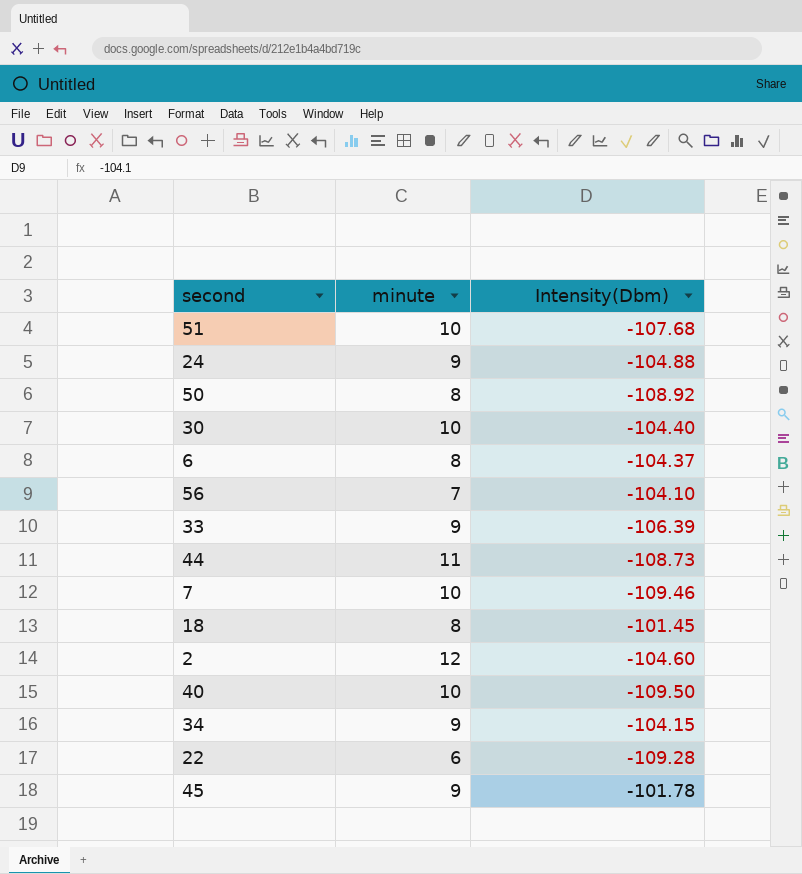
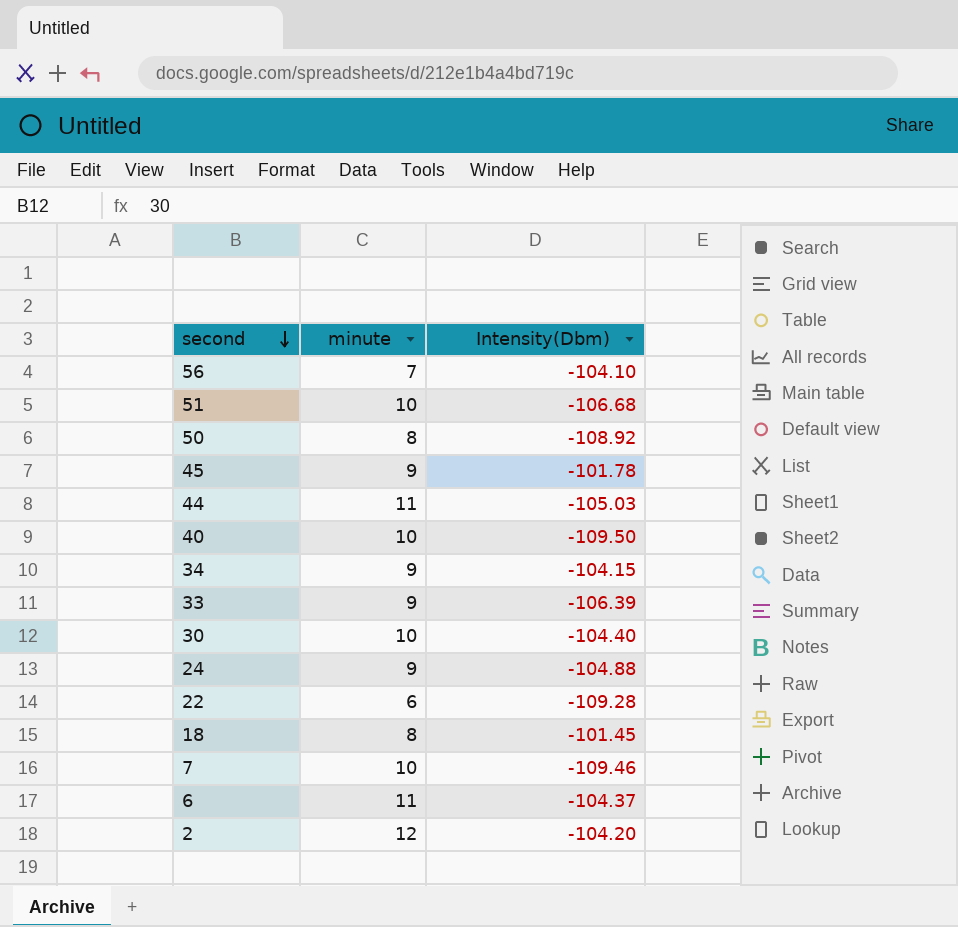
row order: none -> second descending
51 | Intensity(Dbm): -107.68 -> -106.68
44 | Intensity(Dbm): -108.73 -> -105.03
6 | minute: 8 -> 11
2 | Intensity(Dbm): -104.60 -> -104.20

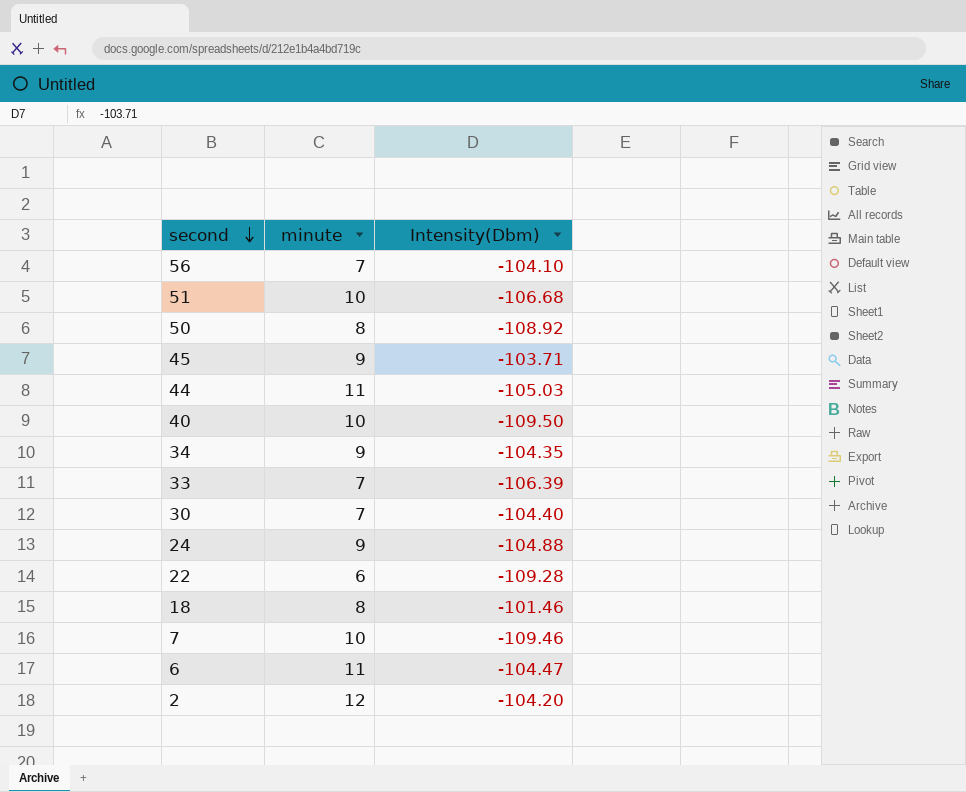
45 | Intensity(Dbm): -101.78 -> -103.71
34 | Intensity(Dbm): -104.15 -> -104.35
33 | minute: 9 -> 7
30 | minute: 10 -> 7
18 | Intensity(Dbm): -101.45 -> -101.46
6 | Intensity(Dbm): -104.37 -> -104.47

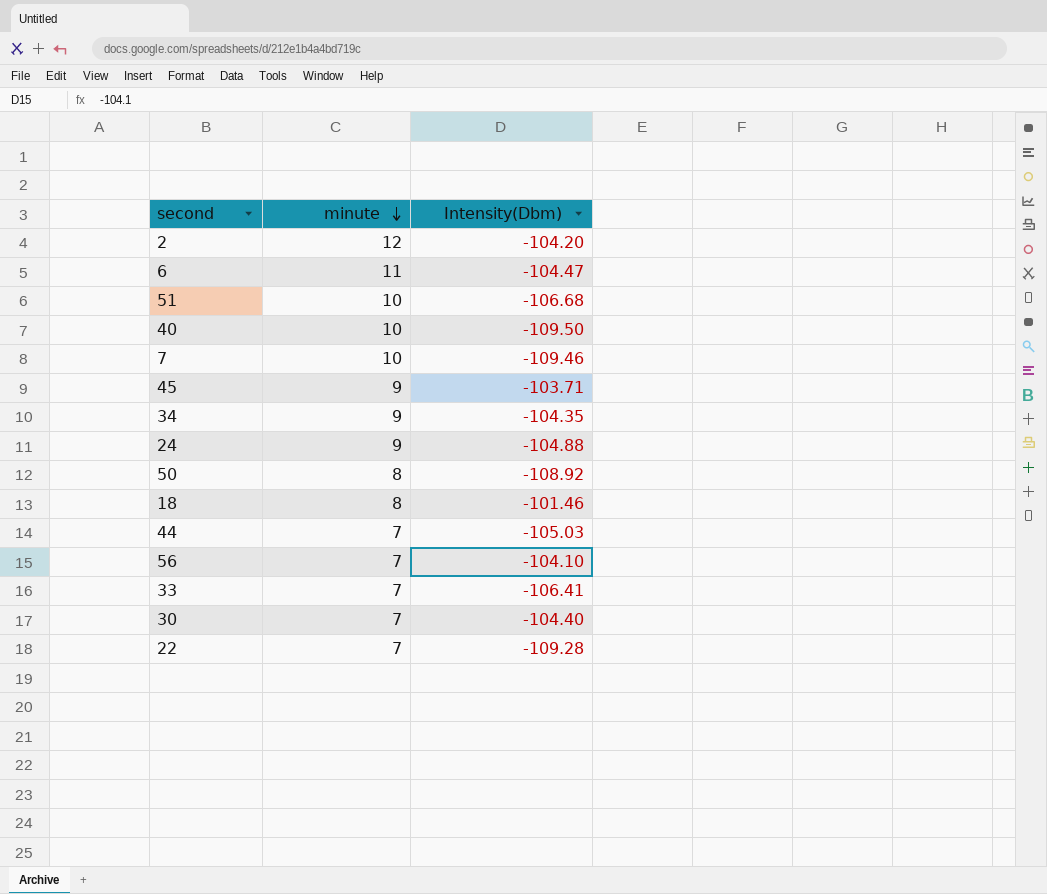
row order: second descending -> minute descending
44 | minute: 11 -> 7
33 | Intensity(Dbm): -106.39 -> -106.41
22 | minute: 6 -> 7

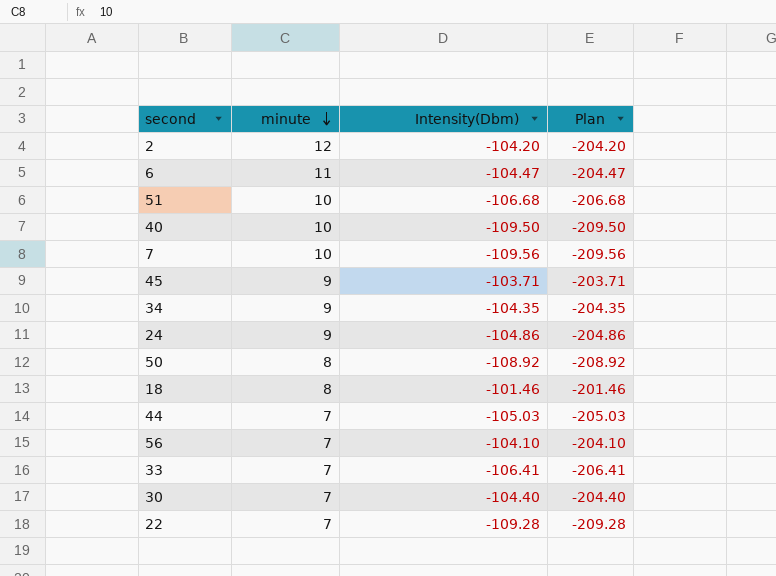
column Plan | formula: none -> [Intensity(Dbm)] - 100
7 | Intensity(Dbm): -109.46 -> -109.56
24 | Intensity(Dbm): -104.88 -> -104.86

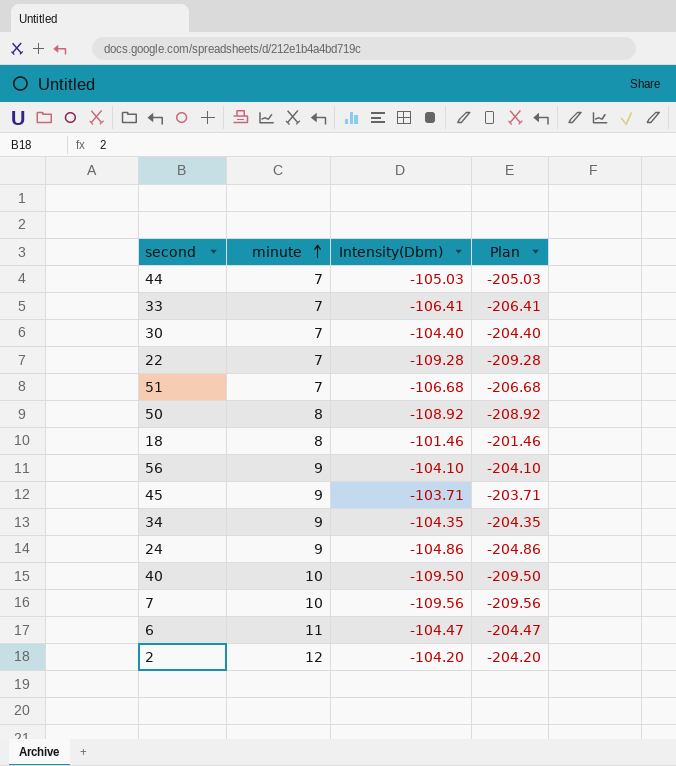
row order: minute descending -> minute ascending
51 | minute: 10 -> 7
56 | minute: 7 -> 9

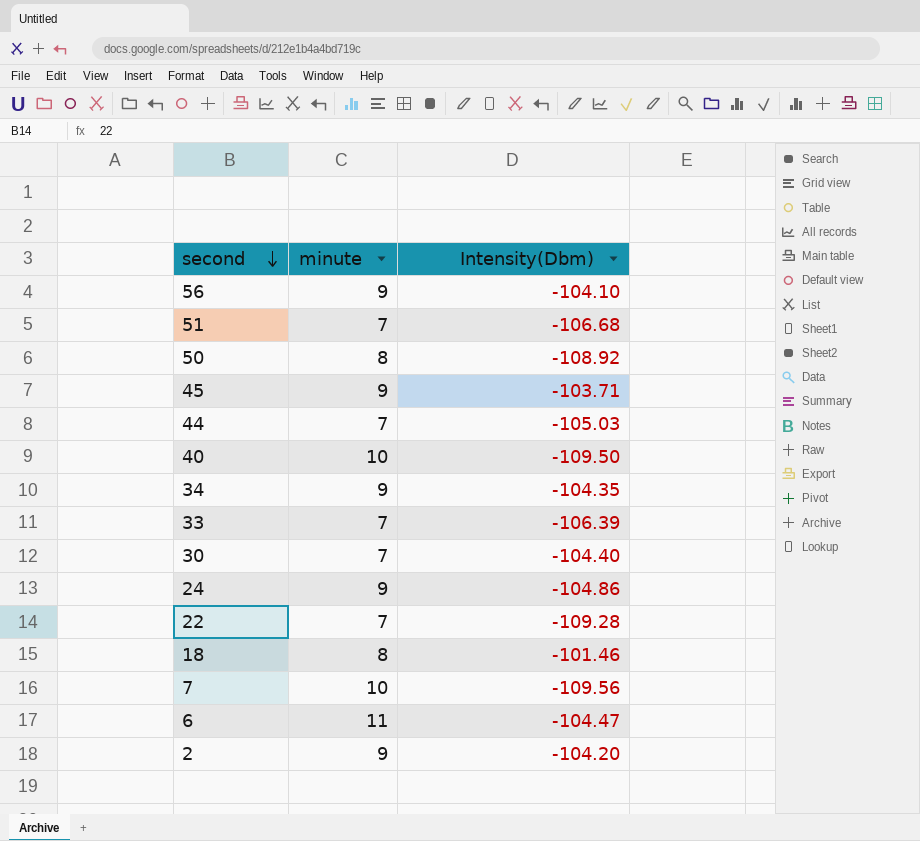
row order: minute ascending -> second descending
column Plan | formula: [Intensity(Dbm)] - 100 -> none
33 | Intensity(Dbm): -106.41 -> -106.39
2 | minute: 12 -> 9

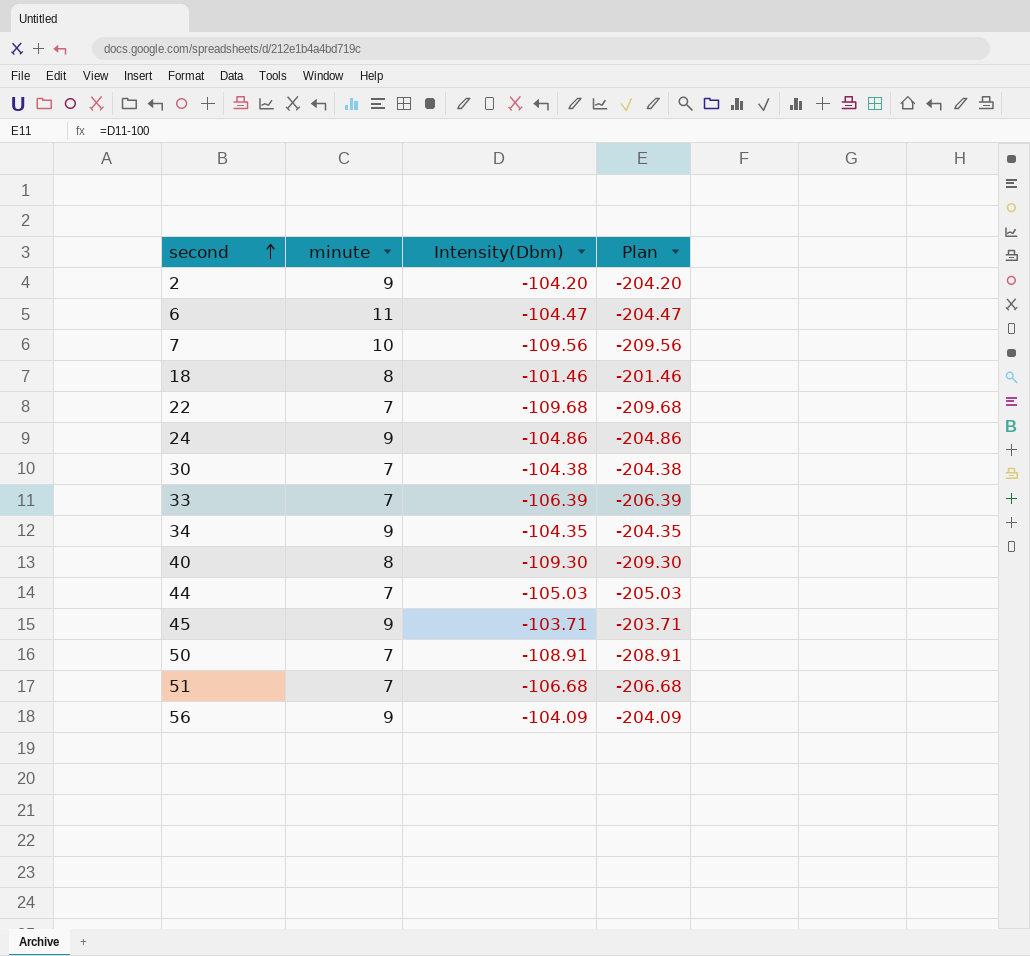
row order: second descending -> second ascending
column Plan | formula: none -> [Intensity(Dbm)] - 100
22 | Intensity(Dbm): -109.28 -> -109.68
30 | Intensity(Dbm): -104.40 -> -104.38
40 | minute: 10 -> 8
40 | Intensity(Dbm): -109.50 -> -109.30
50 | minute: 8 -> 7
50 | Intensity(Dbm): -108.92 -> -108.91
56 | Intensity(Dbm): -104.10 -> -104.09

